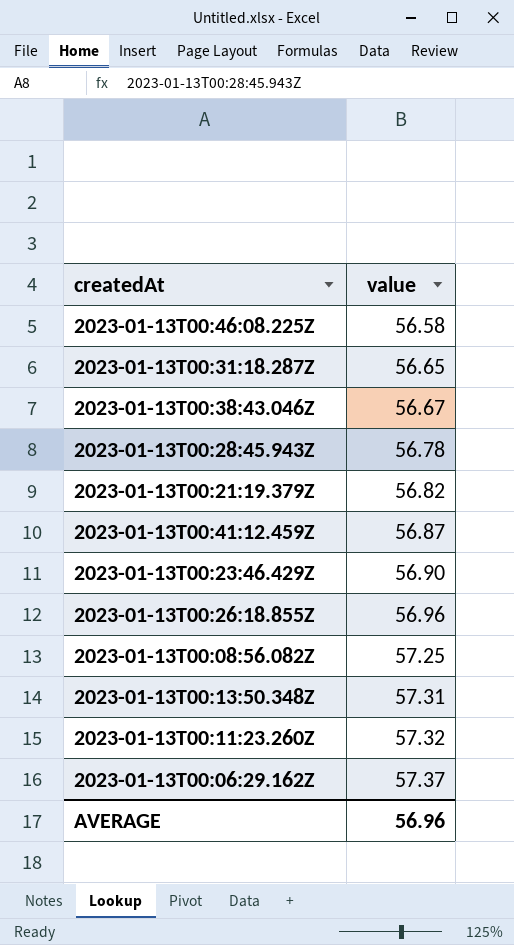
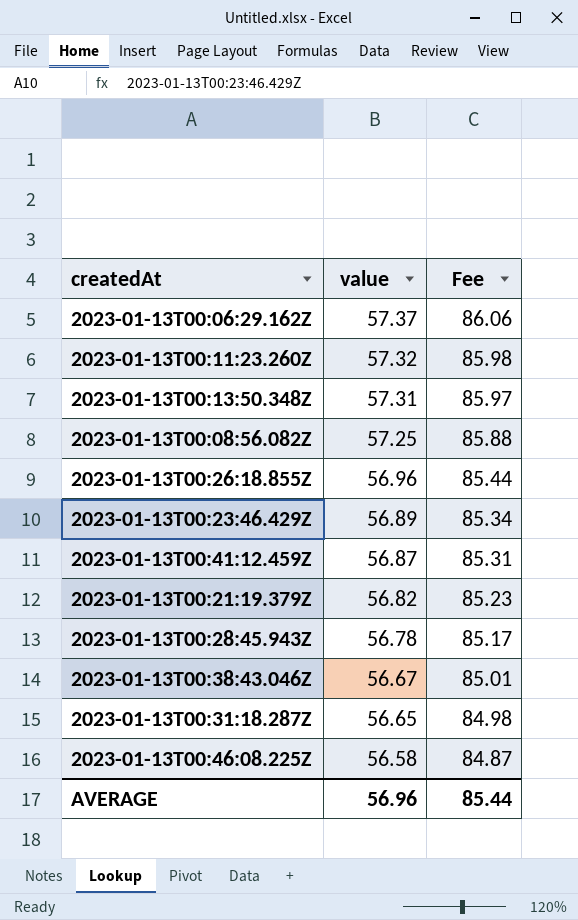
row order: value ascending -> value descending
column Fee | formula: none -> [value] * 1.5
2023-01-13T00:23:46.429Z | value: 56.90 -> 56.89

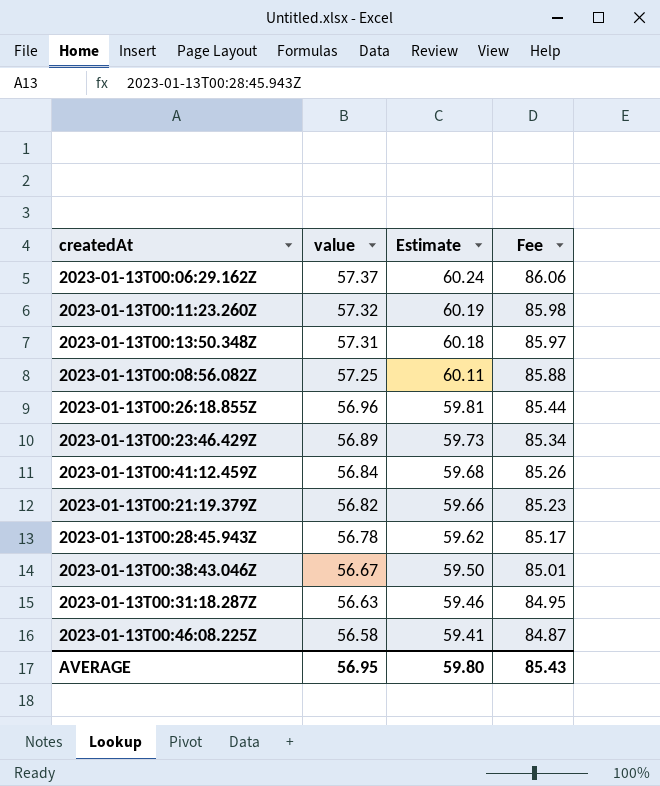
column Estimate | formula: none -> [value] * 1.05
2023-01-13T00:41:12.459Z | value: 56.87 -> 56.84
2023-01-13T00:41:12.459Z | Fee: 85.31 -> 85.26
2023-01-13T00:31:18.287Z | value: 56.65 -> 56.63
2023-01-13T00:31:18.287Z | Fee: 84.98 -> 84.95
AVERAGE | value: 56.96 -> 56.95
AVERAGE | Fee: 85.44 -> 85.43

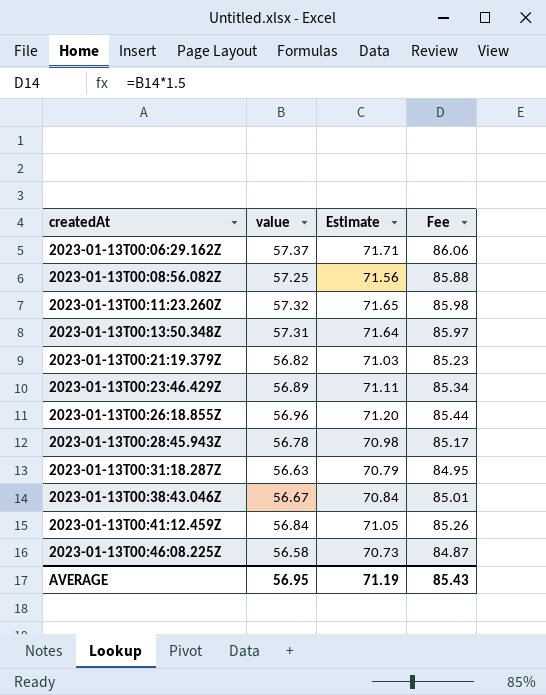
row order: value descending -> createdAt ascending
column Estimate | formula: [value] * 1.05 -> [value] * 1.25
AVERAGE | Estimate: 59.80 -> 71.19

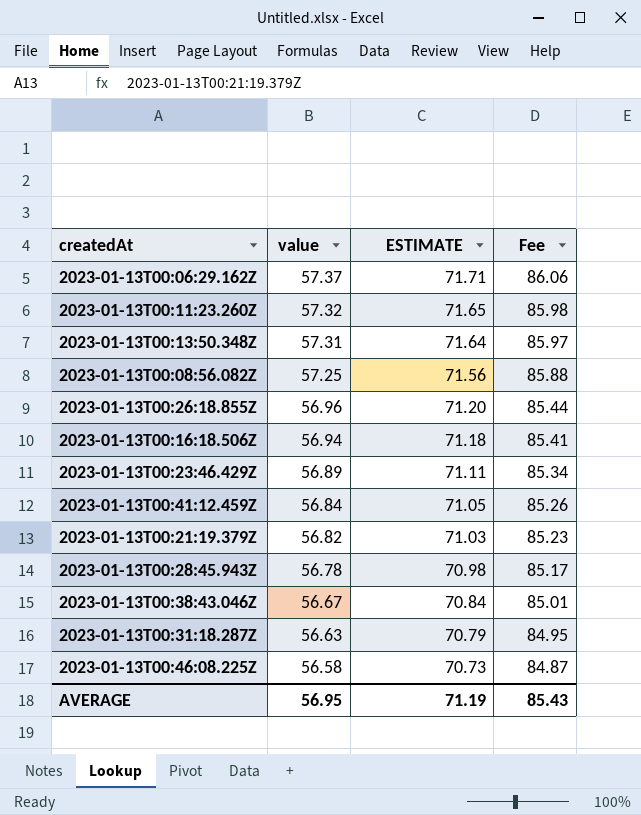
row order: createdAt ascending -> value descending
column name: Estimate -> ESTIMATE
row 2023-01-13T00:16:18.506Z: none -> 56.94 | 71.18 | 85.41

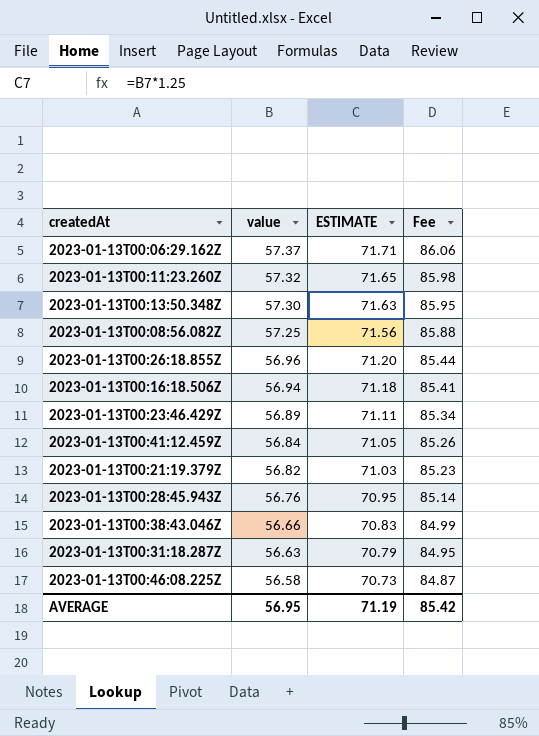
2023-01-13T00:13:50.348Z | value: 57.31 -> 57.30
2023-01-13T00:13:50.348Z | ESTIMATE: 71.64 -> 71.63
2023-01-13T00:13:50.348Z | Fee: 85.97 -> 85.95
2023-01-13T00:28:45.943Z | value: 56.78 -> 56.76
2023-01-13T00:28:45.943Z | ESTIMATE: 70.98 -> 70.95
2023-01-13T00:28:45.943Z | Fee: 85.17 -> 85.14
2023-01-13T00:38:43.046Z | value: 56.67 -> 56.66
2023-01-13T00:38:43.046Z | ESTIMATE: 70.84 -> 70.83
2023-01-13T00:38:43.046Z | Fee: 85.01 -> 84.99
AVERAGE | Fee: 85.43 -> 85.42

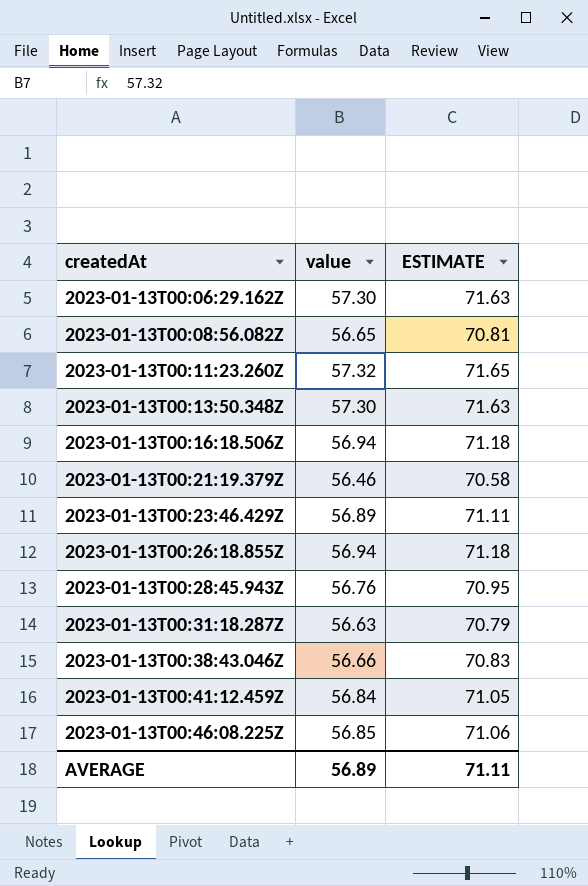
row order: value descending -> createdAt ascending
column Fee | formula: [value] * 1.5 -> none
2023-01-13T00:06:29.162Z | value: 57.37 -> 57.30
2023-01-13T00:06:29.162Z | ESTIMATE: 71.71 -> 71.63
2023-01-13T00:08:56.082Z | value: 57.25 -> 56.65
2023-01-13T00:08:56.082Z | ESTIMATE: 71.56 -> 70.81
2023-01-13T00:21:19.379Z | value: 56.82 -> 56.46
2023-01-13T00:21:19.379Z | ESTIMATE: 71.03 -> 70.58
2023-01-13T00:26:18.855Z | value: 56.96 -> 56.94
2023-01-13T00:26:18.855Z | ESTIMATE: 71.20 -> 71.18
2023-01-13T00:46:08.225Z | value: 56.58 -> 56.85
2023-01-13T00:46:08.225Z | ESTIMATE: 70.73 -> 71.06
AVERAGE | value: 56.95 -> 56.89
AVERAGE | ESTIMATE: 71.19 -> 71.11

